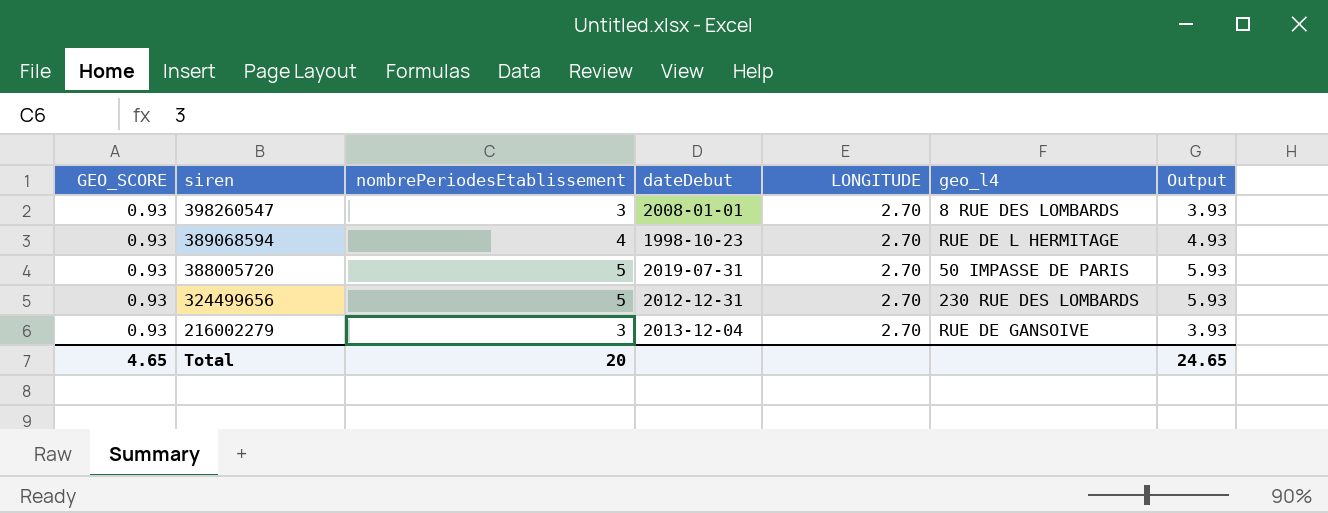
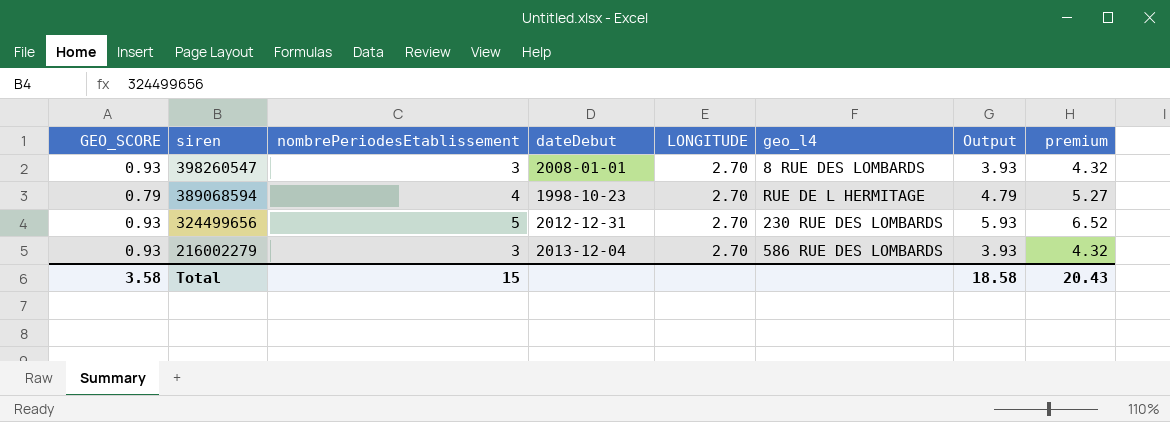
column premium | formula: none -> [Output] * 1.1
row 388005720: 0.93 | 5 | 2019-07-31 | 2.70 | 50 IMPASSE DE PARIS | 5.93 -> none
389068594 | GEO_SCORE: 0.93 -> 0.79
389068594 | Output: 4.93 -> 4.79
216002279 | geo_l4: RUE DE GANSOIVE -> 586 RUE DES LOMBARDS
Total | GEO_SCORE: 4.65 -> 3.58
Total | nombrePeriodesEtablissement: 20 -> 15
Total | Output: 24.65 -> 18.58

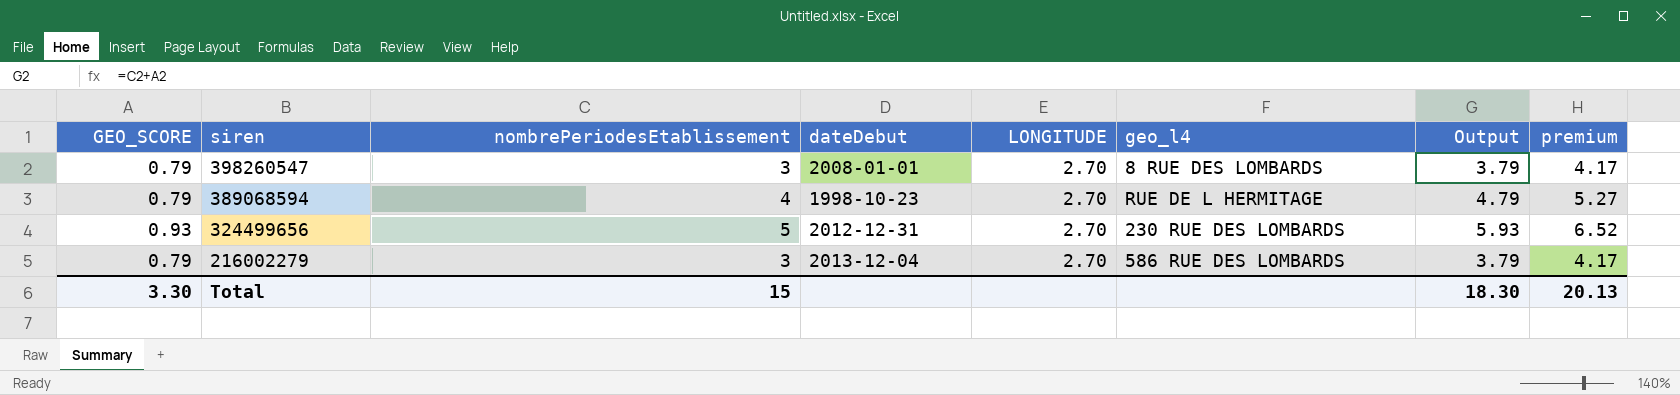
398260547 | GEO_SCORE: 0.93 -> 0.79
398260547 | Output: 3.93 -> 3.79
398260547 | premium: 4.32 -> 4.17
216002279 | GEO_SCORE: 0.93 -> 0.79
216002279 | Output: 3.93 -> 3.79
216002279 | premium: 4.32 -> 4.17
Total | GEO_SCORE: 3.58 -> 3.30
Total | Output: 18.58 -> 18.30
Total | premium: 20.43 -> 20.13

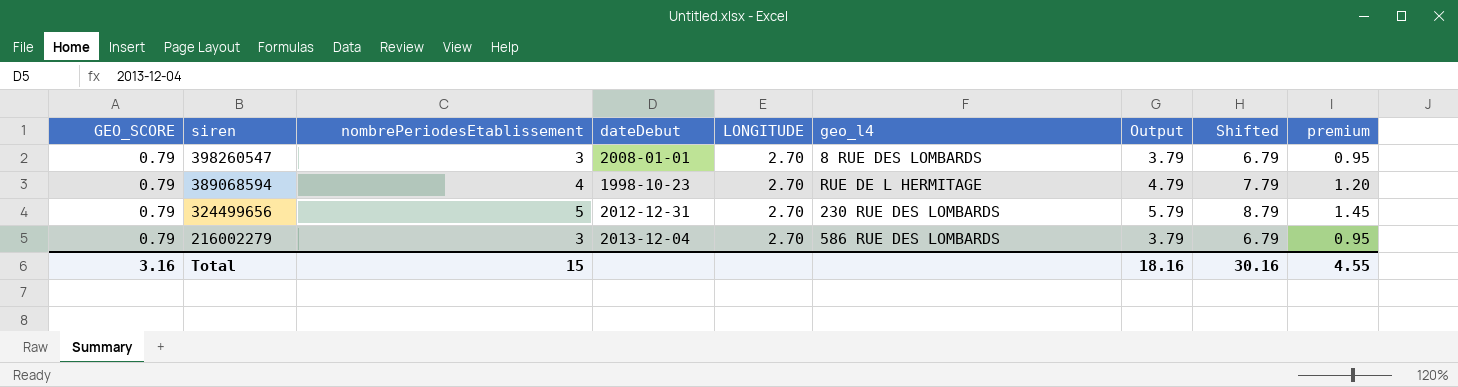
column Shifted | formula: none -> [Output] + 3
column premium | formula: [Output] * 1.1 -> [Output] * 0.25
324499656 | GEO_SCORE: 0.93 -> 0.79
324499656 | Output: 5.93 -> 5.79
Total | GEO_SCORE: 3.30 -> 3.16
Total | Output: 18.30 -> 18.16
Total | premium: 20.13 -> 4.55

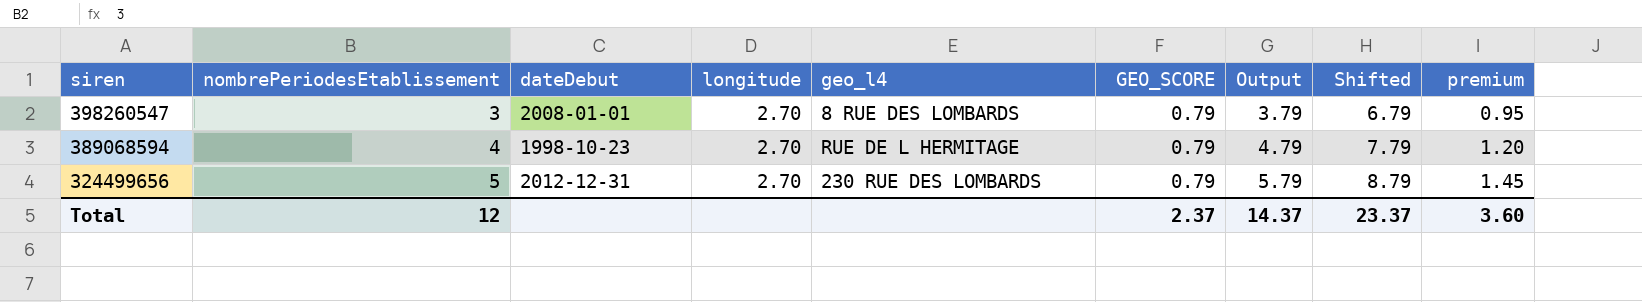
column name: LONGITUDE -> longitude
column GEO_SCORE | position: 1 -> 6
row 216002279: 0.79 | 3 | 2013-12-04 | 2.70 | 586 RUE DES LOMBARDS | 3.79 | 6.79 | 0.95 -> none
Total | nombrePeriodesEtablissement: 15 -> 12
Total | GEO_SCORE: 3.16 -> 2.37
Total | Output: 18.16 -> 14.37
Total | Shifted: 30.16 -> 23.37
Total | premium: 4.55 -> 3.60

